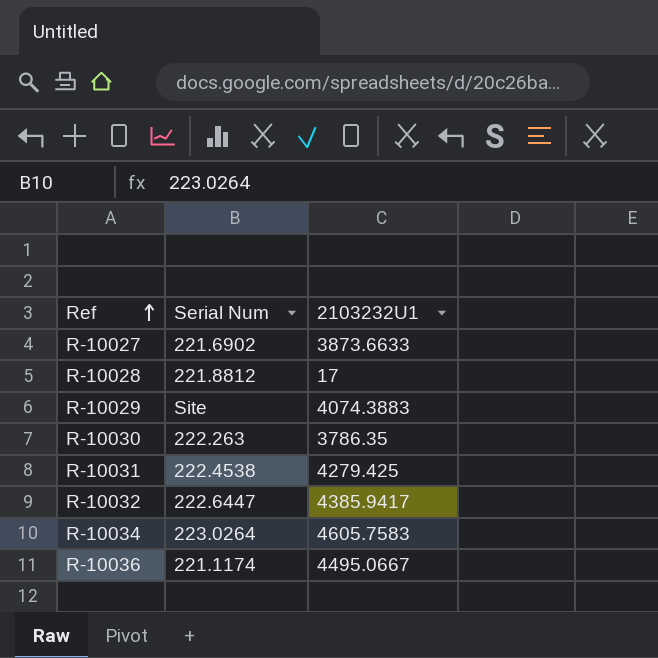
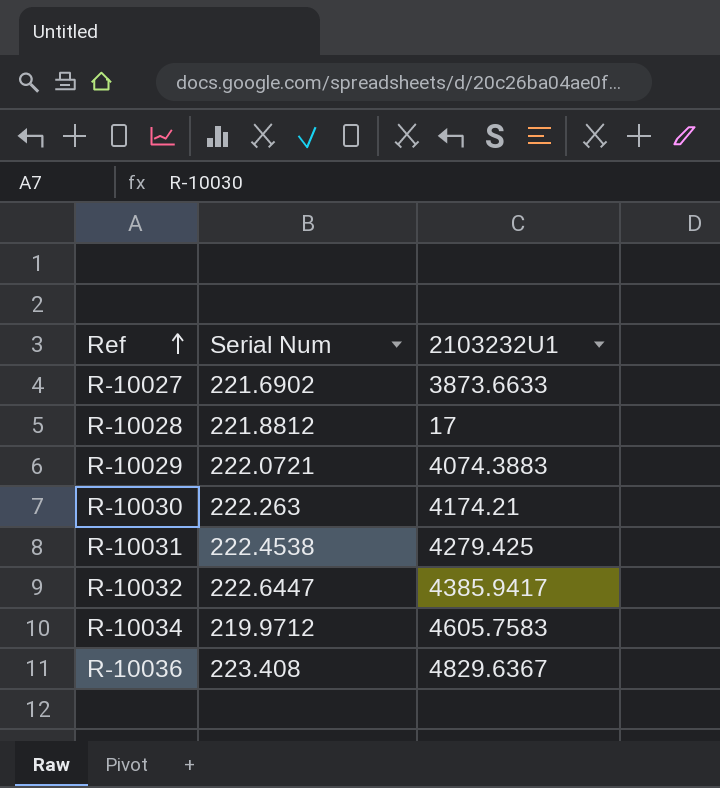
R-10029 | Serial Num: Site -> 222.0721
R-10030 | 2103232U1: 3786.35 -> 4174.21
R-10034 | Serial Num: 223.0264 -> 219.9712
R-10036 | Serial Num: 221.1174 -> 223.408
R-10036 | 2103232U1: 4495.0667 -> 4829.6367

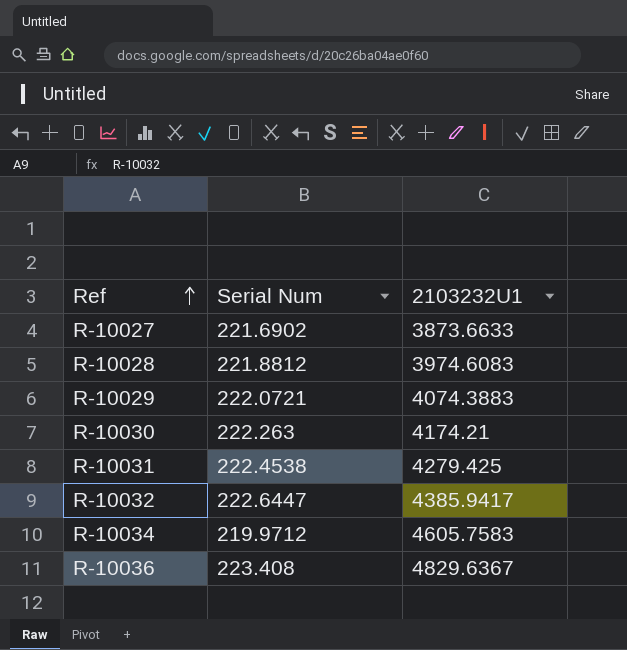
R-10028 | 2103232U1: 17 -> 3974.6083

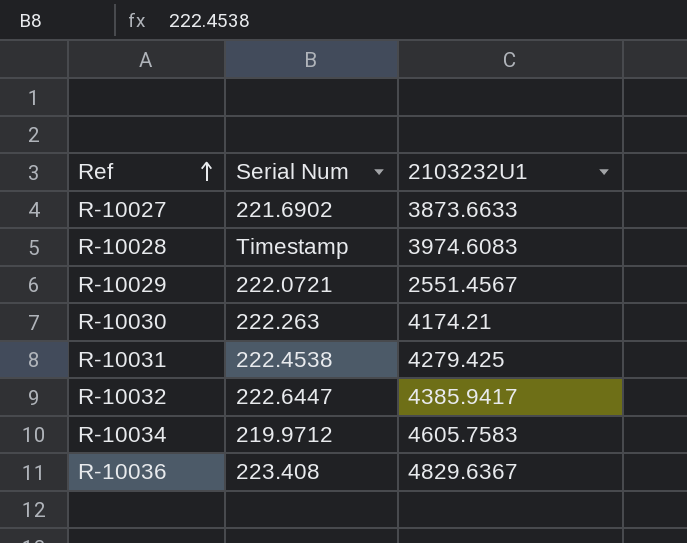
R-10028 | Serial Num: 221.8812 -> Timestamp
R-10029 | 2103232U1: 4074.3883 -> 2551.4567

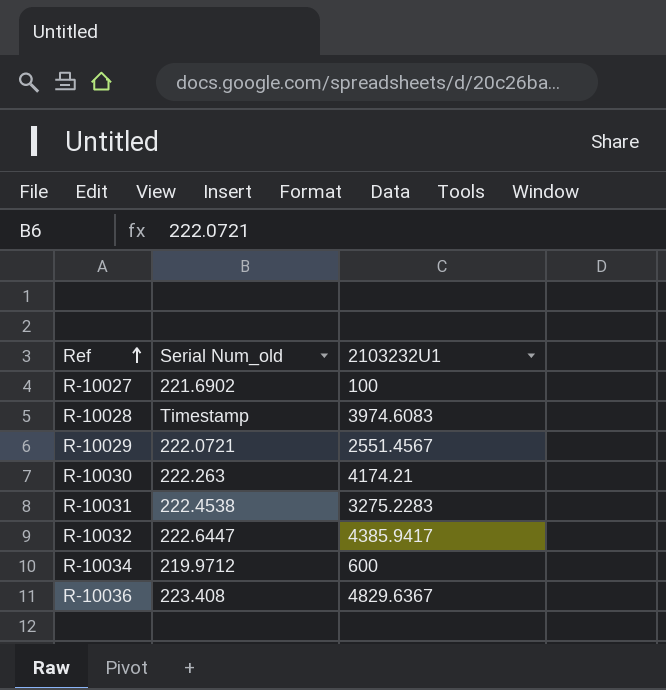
column name: Serial Num -> Serial Num_old
R-10027 | 2103232U1: 3873.6633 -> 100
R-10031 | 2103232U1: 4279.425 -> 3275.2283
R-10034 | 2103232U1: 4605.7583 -> 600

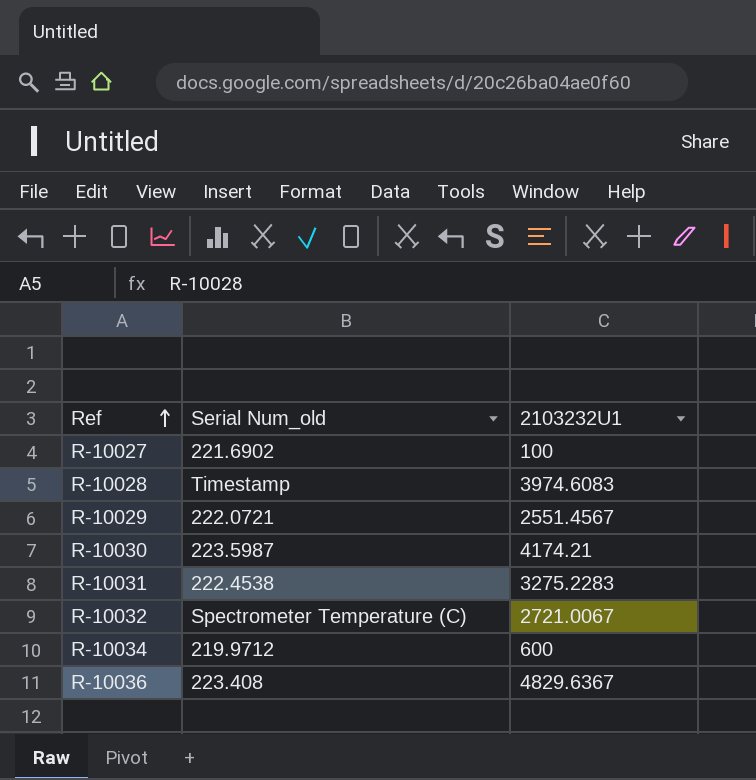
R-10030 | Serial Num_old: 222.263 -> 223.5987
R-10032 | Serial Num_old: 222.6447 -> Spectrometer Temperature (C)
R-10032 | 2103232U1: 4385.9417 -> 2721.0067

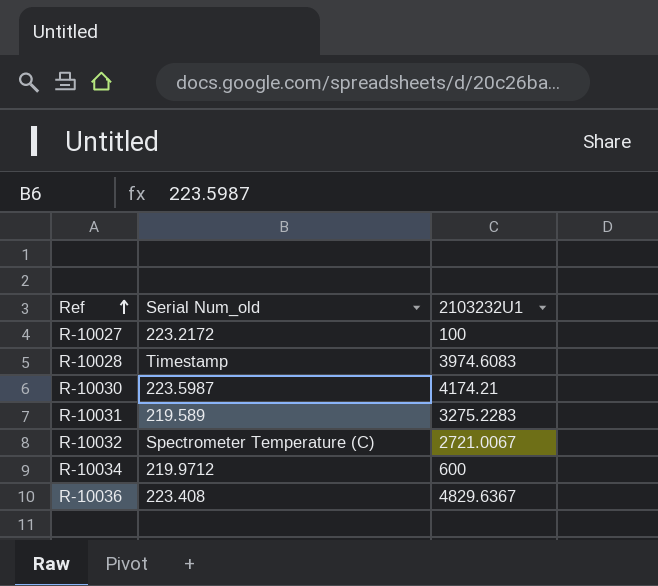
row R-10029: 222.0721 | 2551.4567 -> none
R-10027 | Serial Num_old: 221.6902 -> 223.2172
R-10031 | Serial Num_old: 222.4538 -> 219.589

